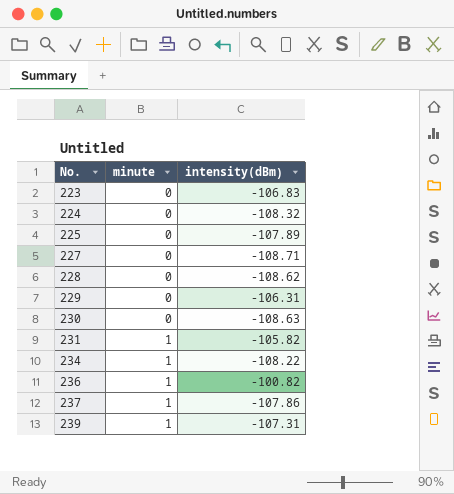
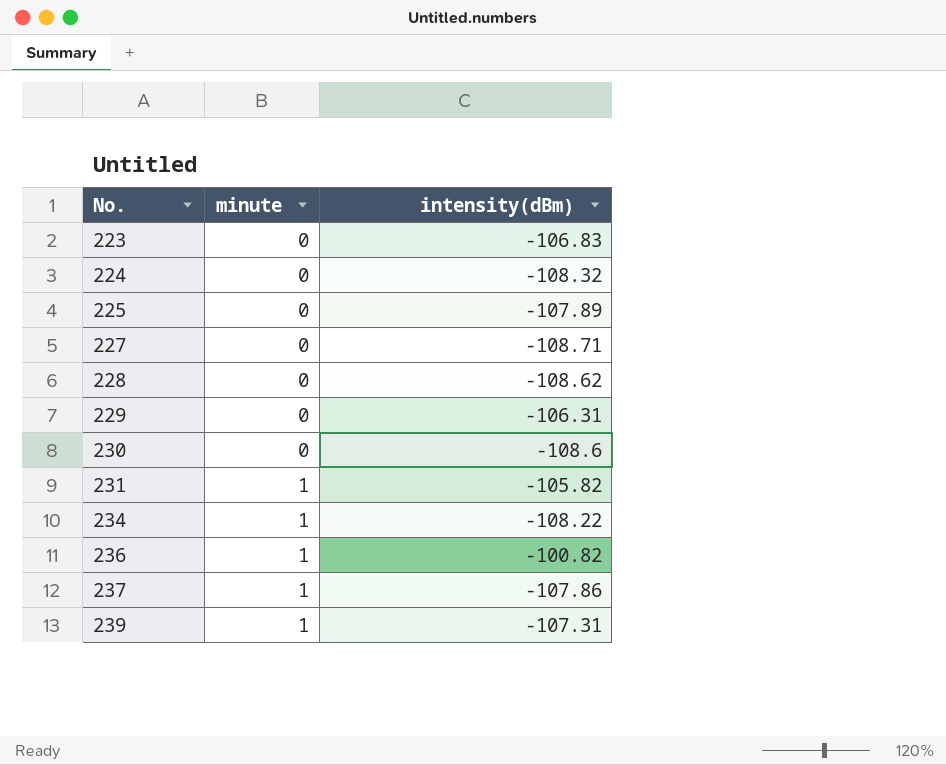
230 | intensity(dBm): -108.63 -> -108.6

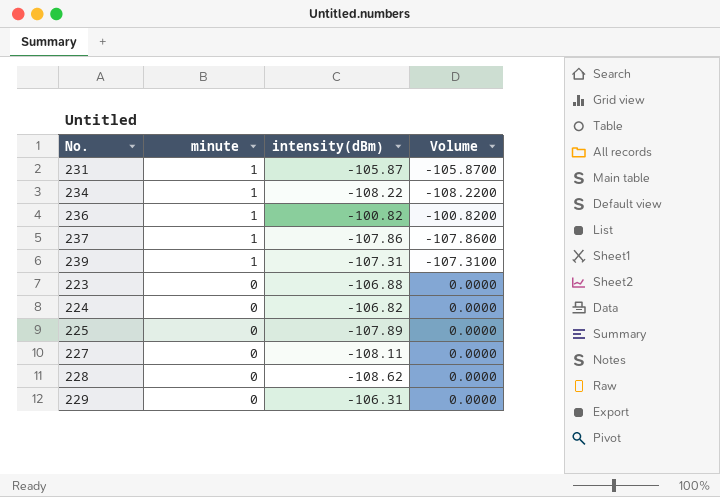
row order: No. ascending -> minute descending
column Volume | formula: none -> [minute] * [intensity(dBm)]
row 230: 0 | -108.6 -> none
231 | intensity(dBm): -105.82 -> -105.87
223 | intensity(dBm): -106.83 -> -106.88
224 | intensity(dBm): -108.32 -> -106.82
227 | intensity(dBm): -108.71 -> -108.11

